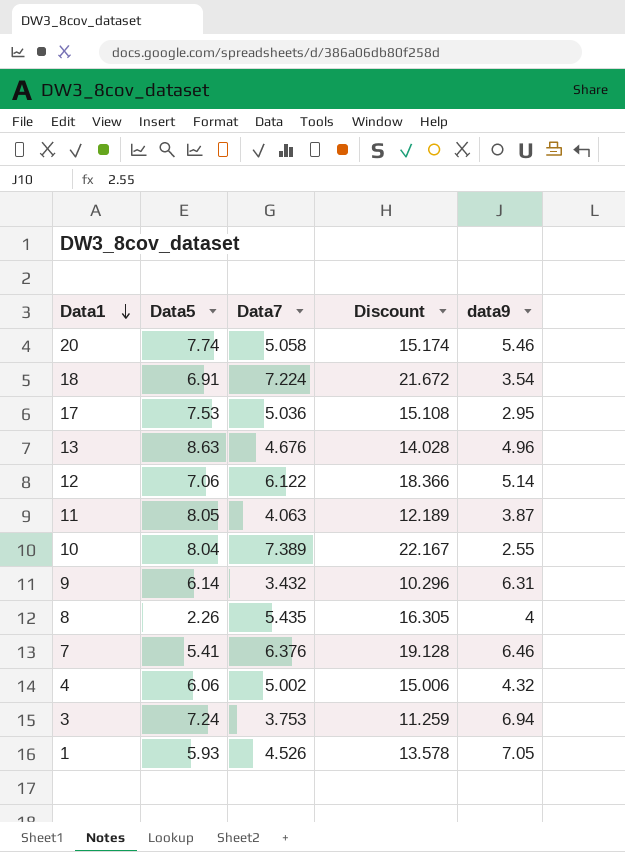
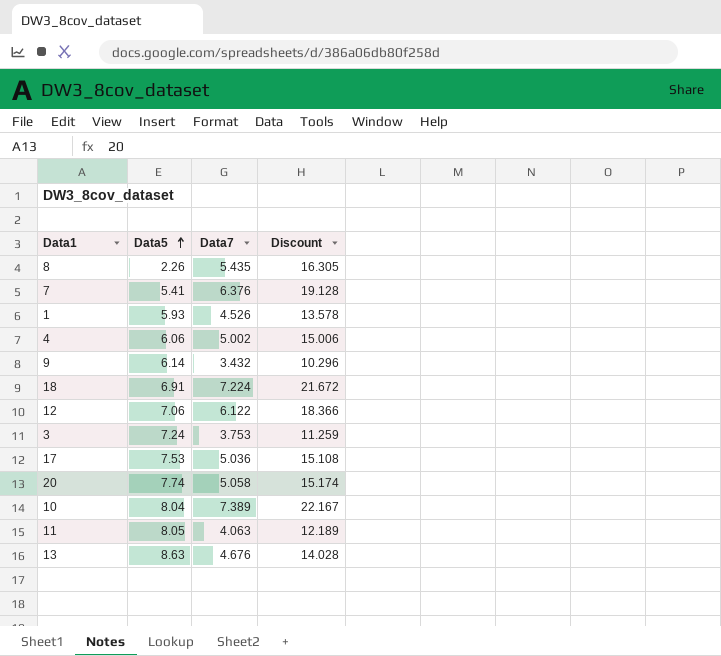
row order: Data1 descending -> Data5 ascending
column data9 | position: 5 -> none

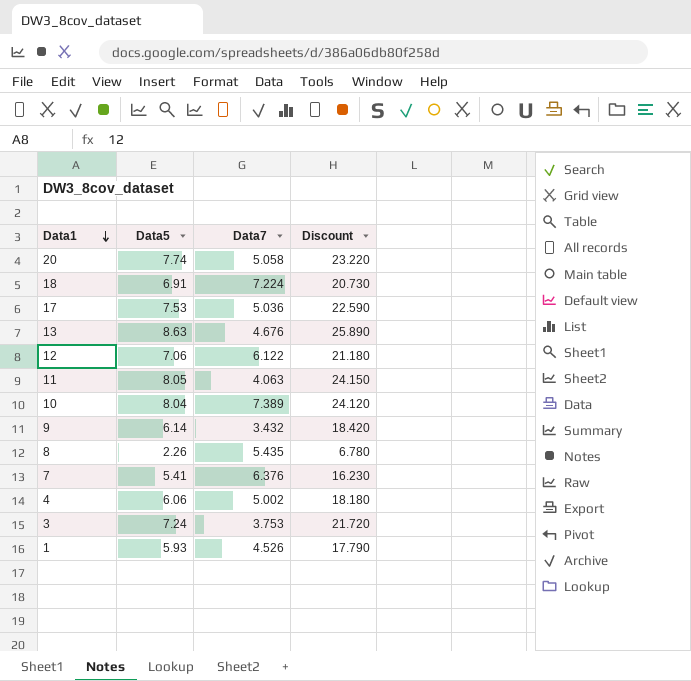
row order: Data5 ascending -> Data1 descending
column Discount | formula: [Data7] * 3 -> [Data5] * 3

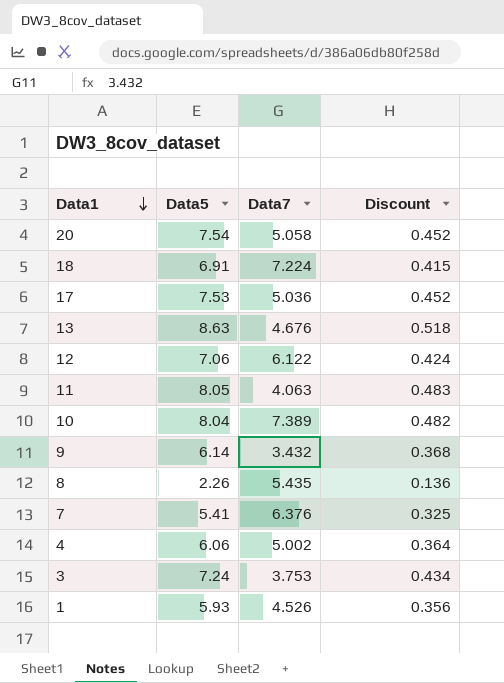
column Discount | formula: [Data5] * 3 -> [Data5] * 0.06
20 | Data5: 7.74 -> 7.54

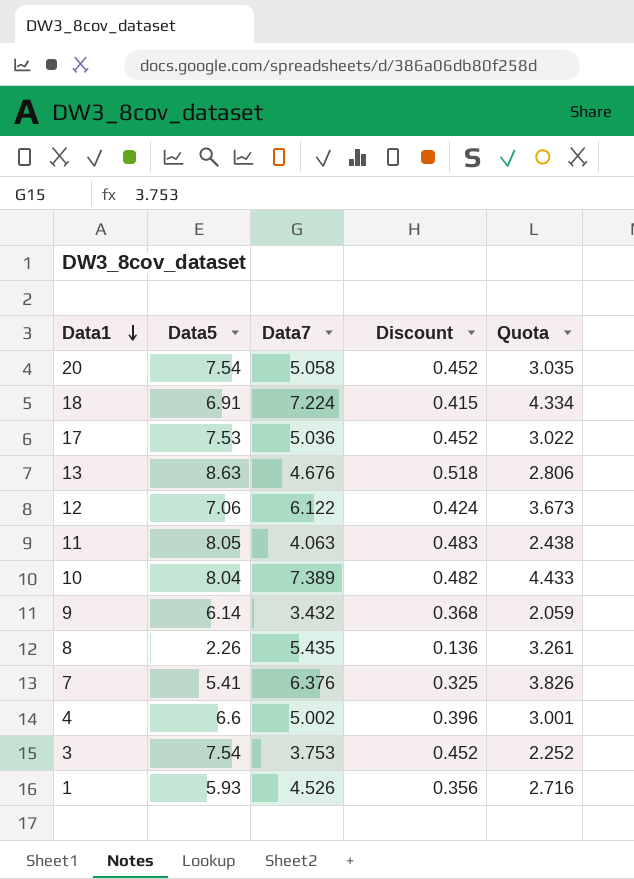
column Quota | formula: none -> [Data7] * 0.6
4 | Data5: 6.06 -> 6.6
4 | Discount: 0.364 -> 0.396
3 | Data5: 7.24 -> 7.54
3 | Discount: 0.434 -> 0.452

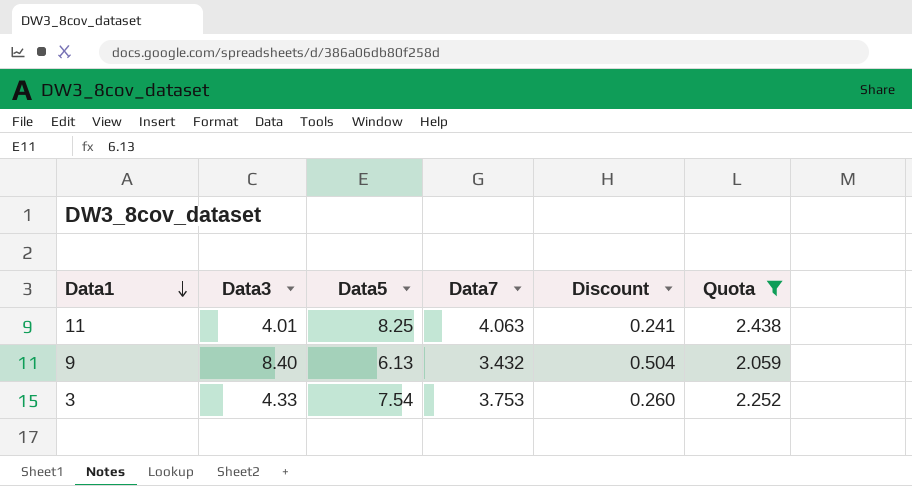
filter: none -> Quota <= 2.438
column Data3 | position: none -> 2
column Discount | formula: [Data5] * 0.06 -> [Data3] * 0.06
11 | Data5: 8.05 -> 8.25
9 | Data5: 6.14 -> 6.13

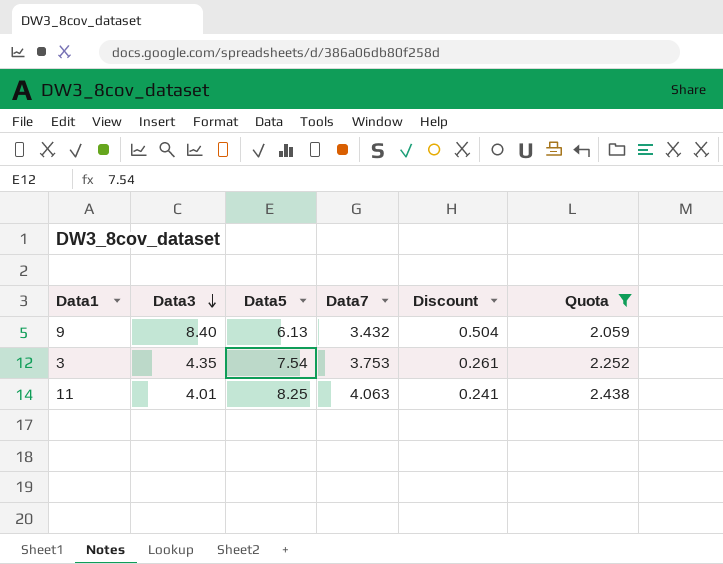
row order: Data1 descending -> Data3 descending
3 | Data3: 4.33 -> 4.35
3 | Discount: 0.260 -> 0.261

